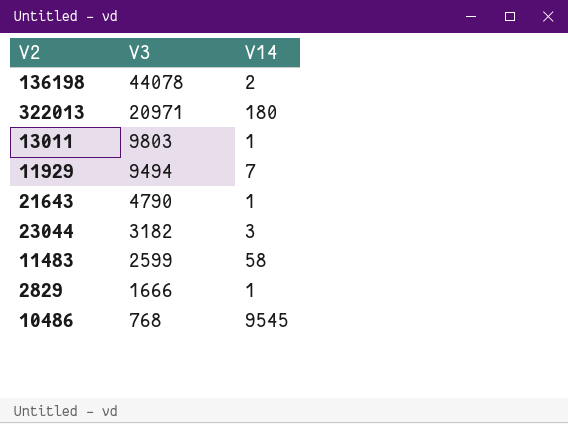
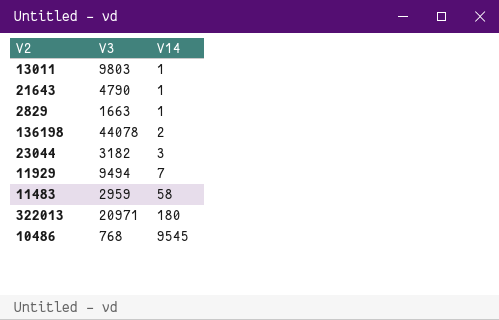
row order: V3 descending -> V14 ascending
2829 | V3: 1666 -> 1663
11483 | V3: 2599 -> 2959

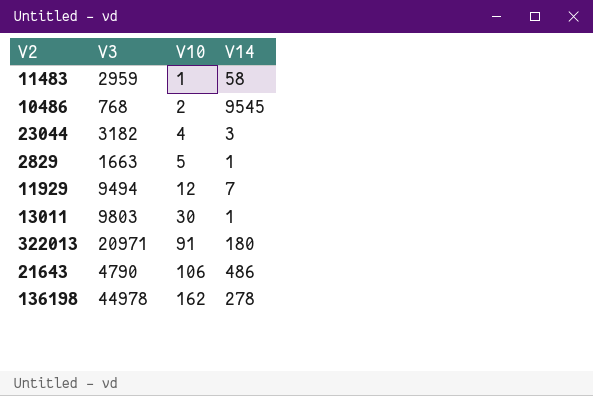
row order: V14 ascending -> V10 ascending
column V10 | position: none -> 3
21643 | V14: 1 -> 486
136198 | V3: 44078 -> 44978
136198 | V14: 2 -> 278

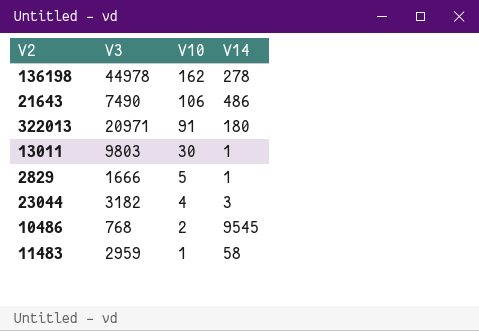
row order: V10 ascending -> V10 descending
row 11929: 9494 | 12 | 7 -> none
21643 | V3: 4790 -> 7490
2829 | V3: 1663 -> 1666

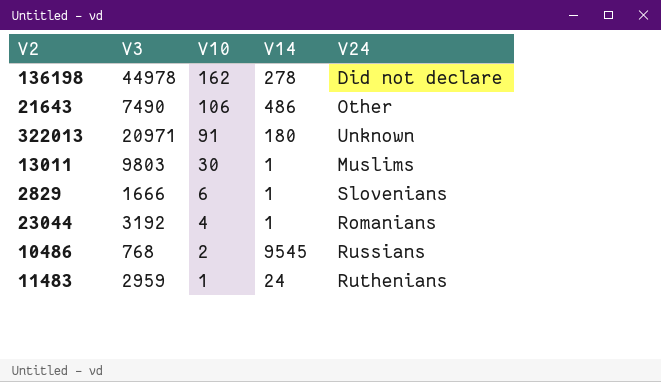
column V24 | position: none -> 5
2829 | V10: 5 -> 6
23044 | V3: 3182 -> 3192
23044 | V14: 3 -> 1
11483 | V14: 58 -> 24

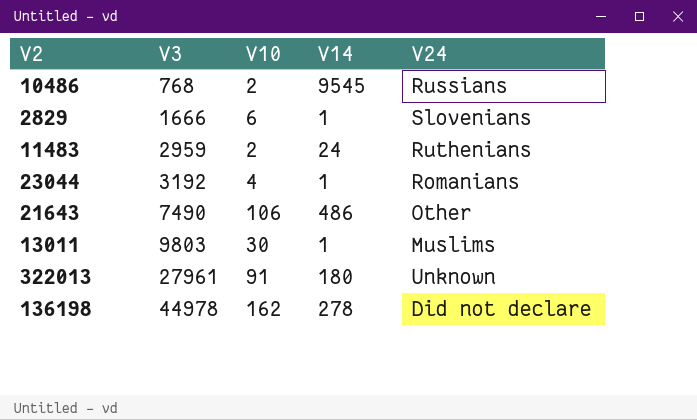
row order: V10 descending -> V3 ascending
11483 | V10: 1 -> 2
322013 | V3: 20971 -> 27961

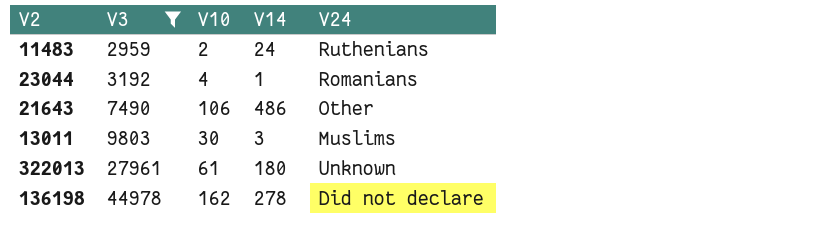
filter: none -> V3 >= 2959
13011 | V14: 1 -> 3
322013 | V10: 91 -> 61

